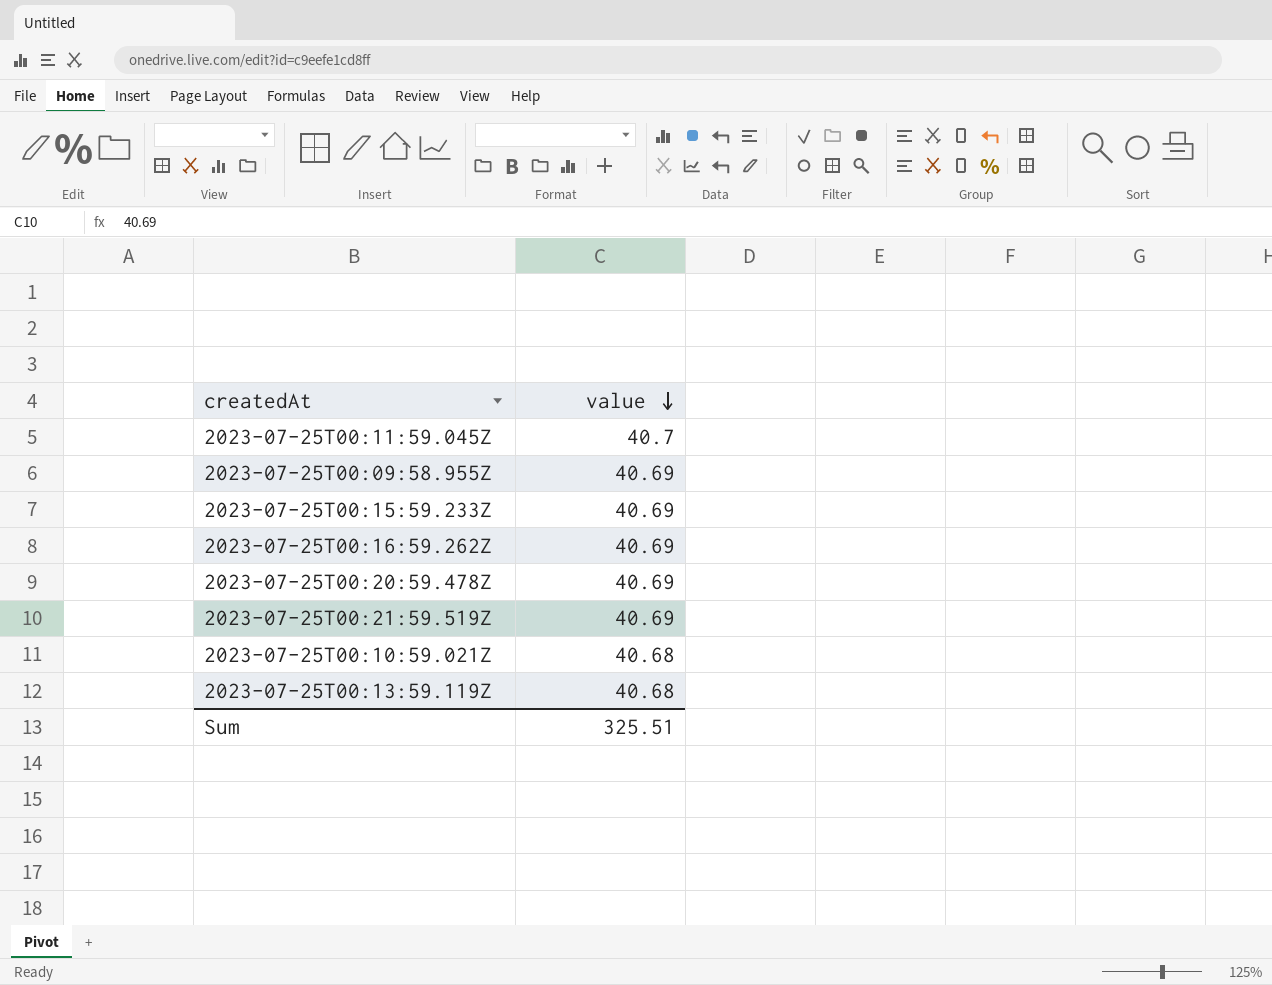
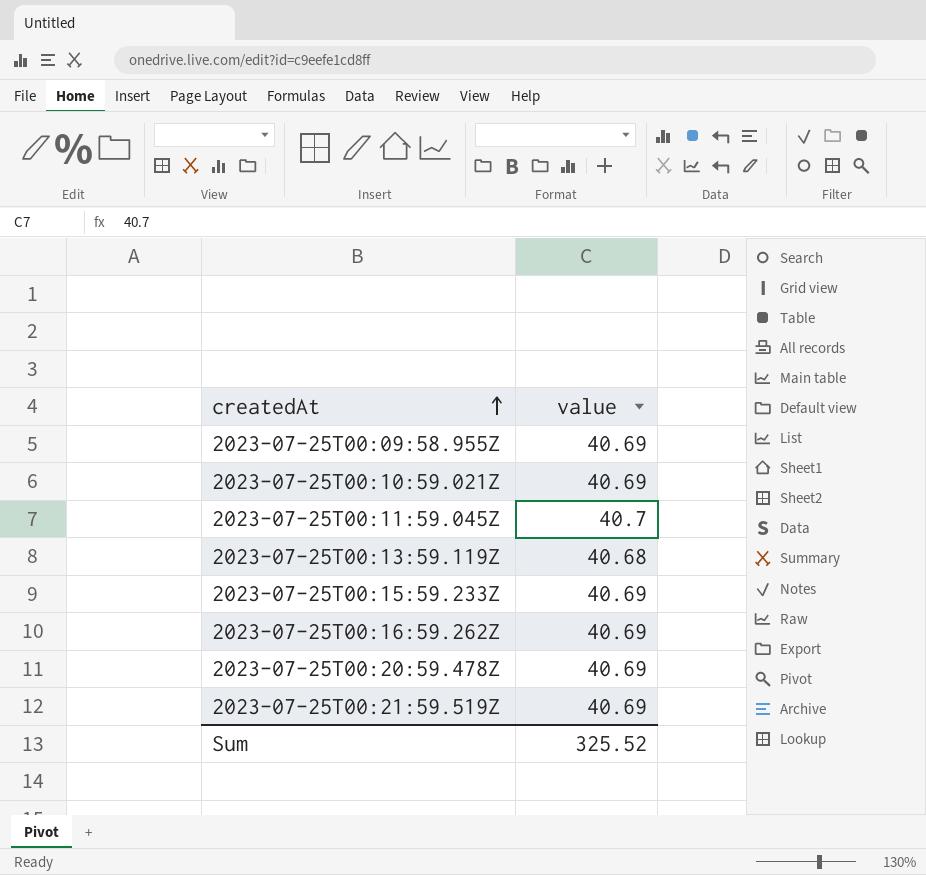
row order: value descending -> createdAt ascending
2023-07-25T00:10:59.021Z | value: 40.68 -> 40.69
Sum | value: 325.51 -> 325.52

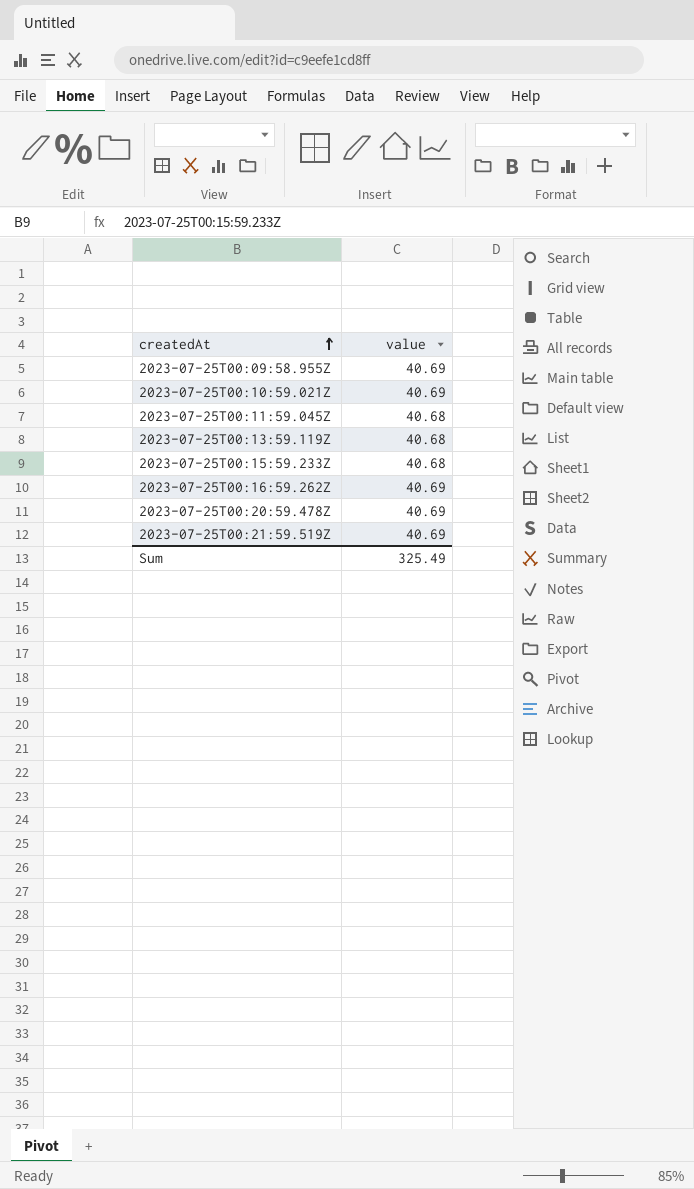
2023-07-25T00:11:59.045Z | value: 40.7 -> 40.68
2023-07-25T00:15:59.233Z | value: 40.69 -> 40.68
Sum | value: 325.52 -> 325.49

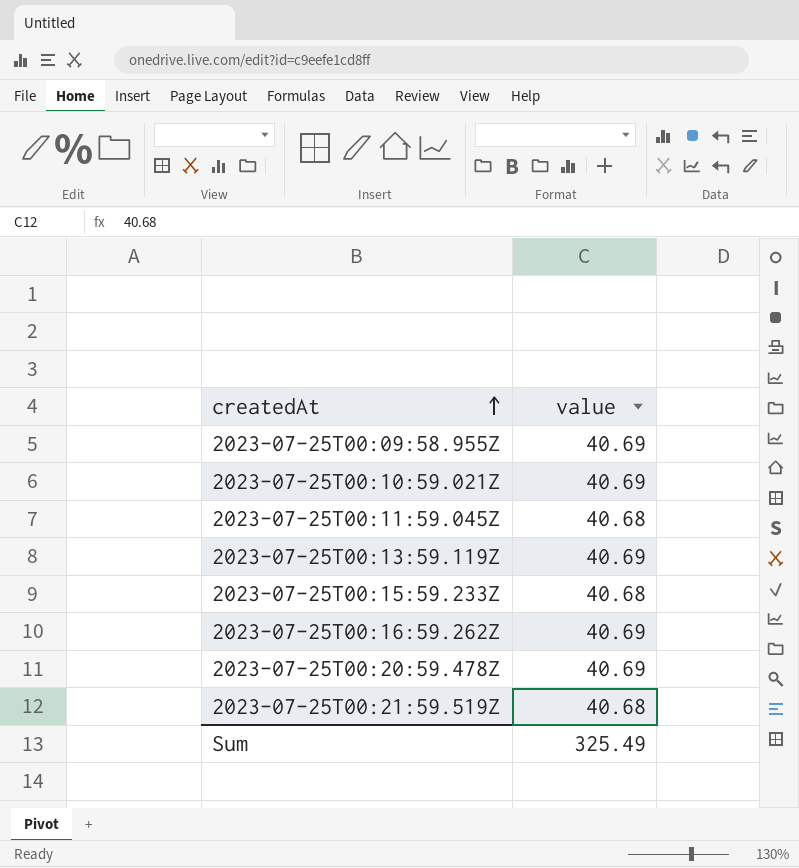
2023-07-25T00:13:59.119Z | value: 40.68 -> 40.69
2023-07-25T00:21:59.519Z | value: 40.69 -> 40.68

